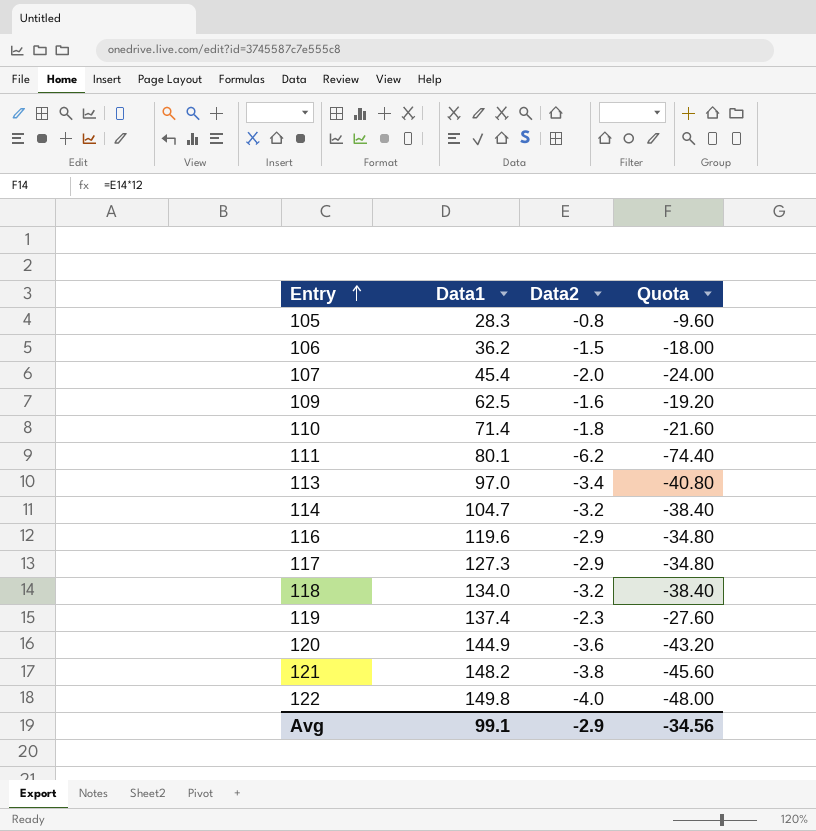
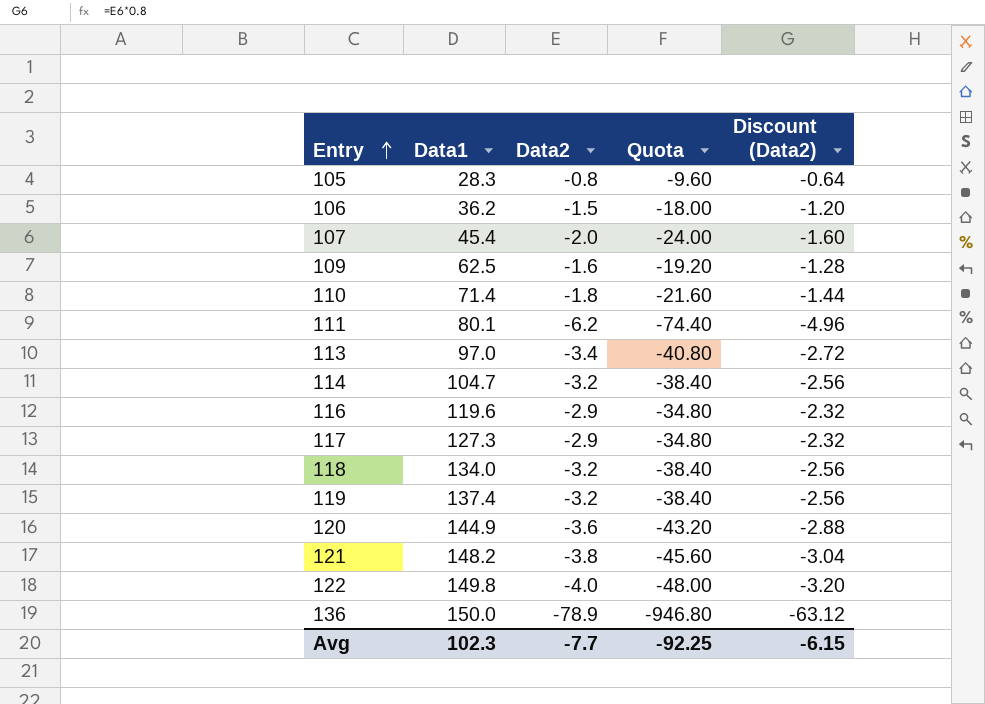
column Discount (Data2) | formula: none -> [Data2] * 0.8
119 | Data2: -2.3 -> -3.2
119 | Quota: -27.60 -> -38.40
row 136: none -> 150.0 | -78.9 | -946.80 | -63.12
Avg | Data1: 99.1 -> 102.3
Avg | Data2: -2.9 -> -7.7
Avg | Quota: -34.56 -> -92.25

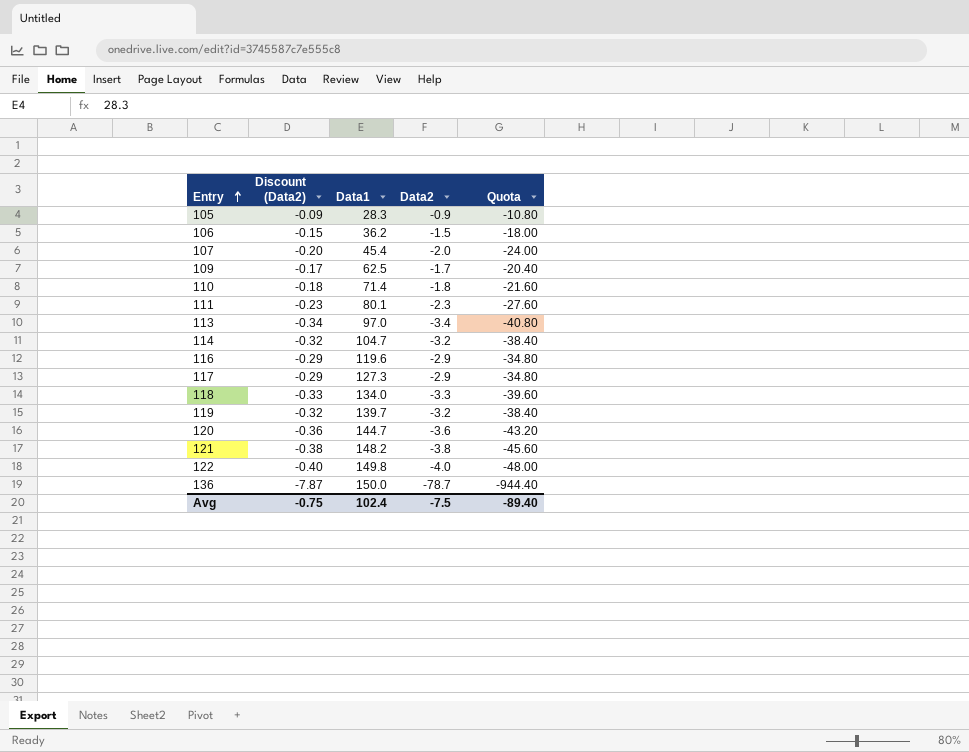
column Discount (Data2) | formula: [Data2] * 0.8 -> [Data2] * 0.1
column Discount (Data2) | position: 5 -> 2
105 | Data2: -0.8 -> -0.9
105 | Quota: -9.60 -> -10.80
109 | Data2: -1.6 -> -1.7
109 | Quota: -19.20 -> -20.40
111 | Data2: -6.2 -> -2.3
111 | Quota: -74.40 -> -27.60
118 | Data2: -3.2 -> -3.3
118 | Quota: -38.40 -> -39.60
119 | Data1: 137.4 -> 139.7
120 | Data1: 144.9 -> 144.7
136 | Data2: -78.9 -> -78.7
136 | Quota: -946.80 -> -944.40
Avg | Discount (Data2): -6.15 -> -0.75
Avg | Data1: 102.3 -> 102.4
Avg | Data2: -7.7 -> -7.5
Avg | Quota: -92.25 -> -89.40

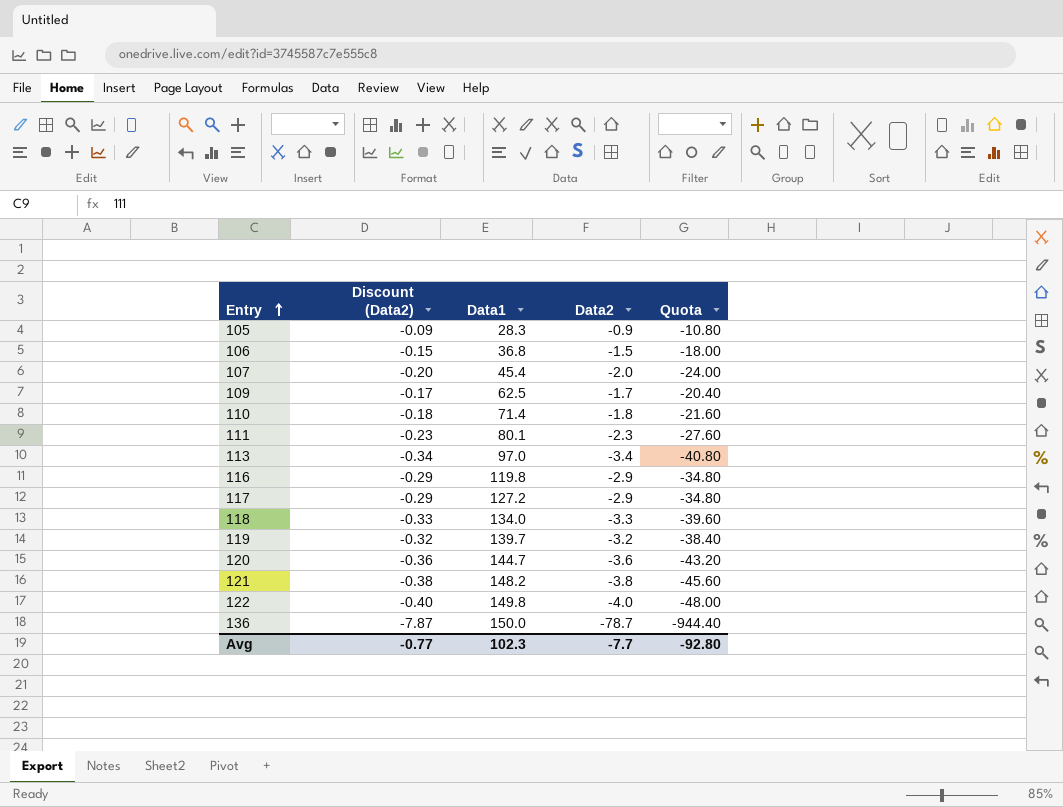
row 114: -0.32 | 104.7 | -3.2 | -38.40 -> none
106 | Data1: 36.2 -> 36.8
116 | Data1: 119.6 -> 119.8
117 | Data1: 127.3 -> 127.2
Avg | Discount (Data2): -0.75 -> -0.77
Avg | Data1: 102.4 -> 102.3
Avg | Data2: -7.5 -> -7.7
Avg | Quota: -89.40 -> -92.80

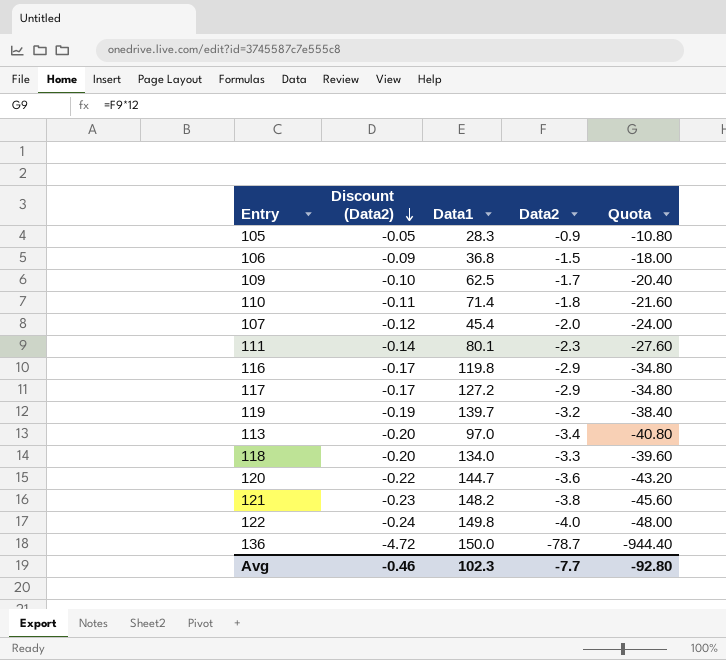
row order: Entry ascending -> Discount (Data2) descending
column Discount (Data2) | formula: [Data2] * 0.1 -> [Data2] * 0.06
Avg | Discount (Data2): -0.77 -> -0.46

